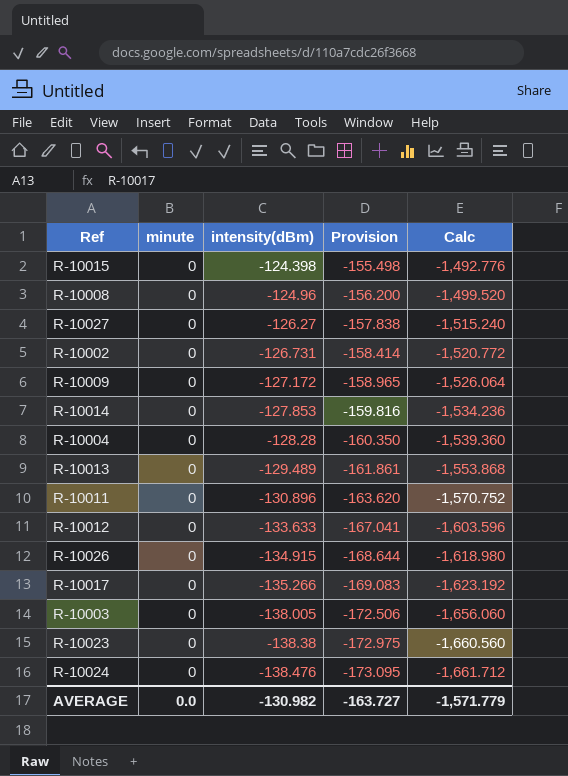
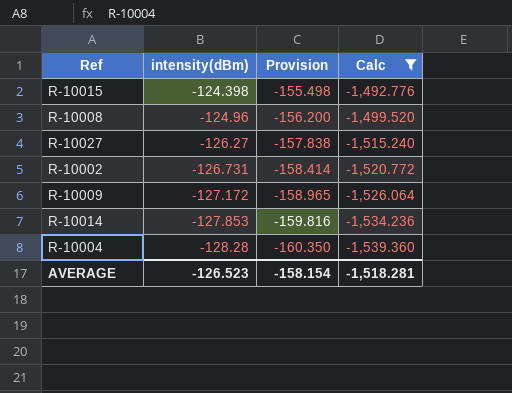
filter: none -> Calc >= -1,539.360
column minute | position: 2 -> none
AVERAGE | intensity(dBm): -130.982 -> -126.523
AVERAGE | Provision: -163.727 -> -158.154
AVERAGE | Calc: -1,571.779 -> -1,518.281

